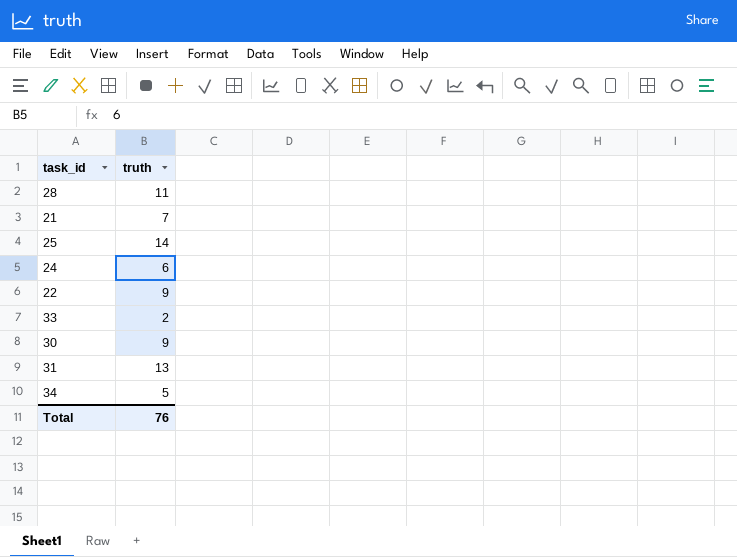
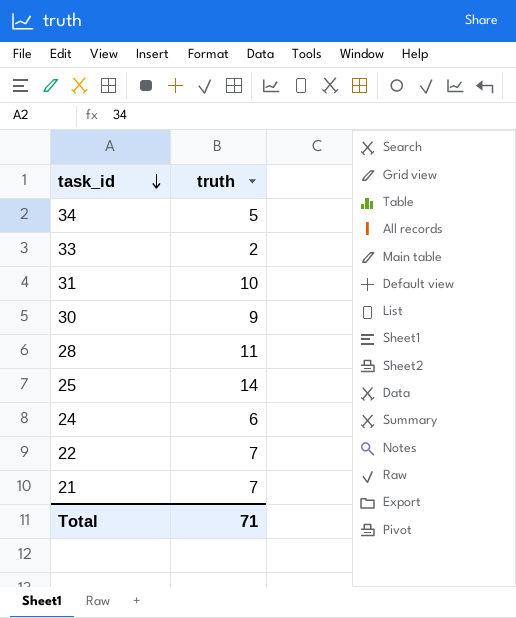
row order: none -> task_id descending
31 | truth: 13 -> 10
22 | truth: 9 -> 7
Total | truth: 76 -> 71

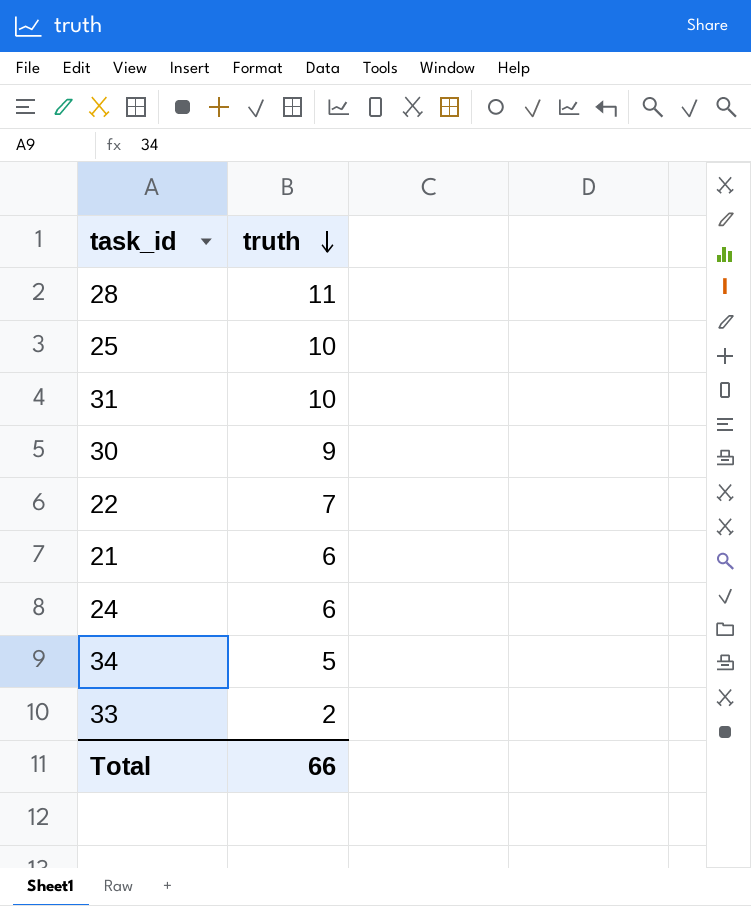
row order: task_id descending -> truth descending
25 | truth: 14 -> 10
21 | truth: 7 -> 6
Total | truth: 71 -> 66

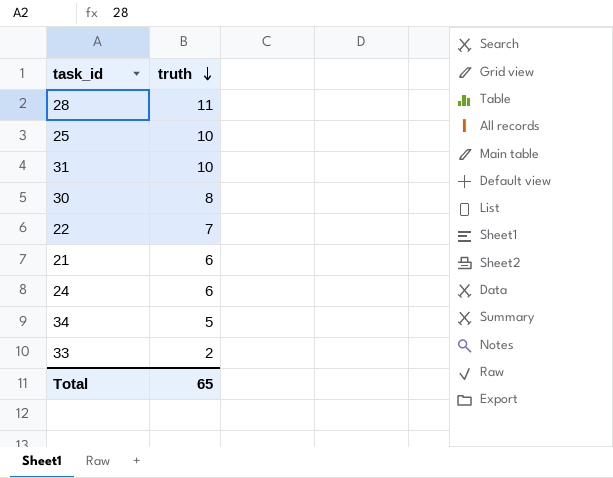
30 | truth: 9 -> 8
Total | truth: 66 -> 65

